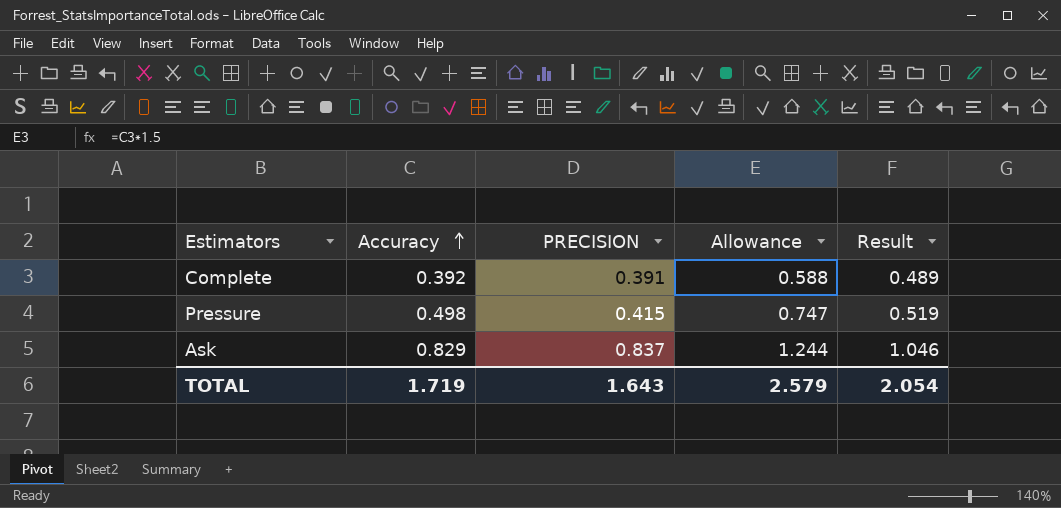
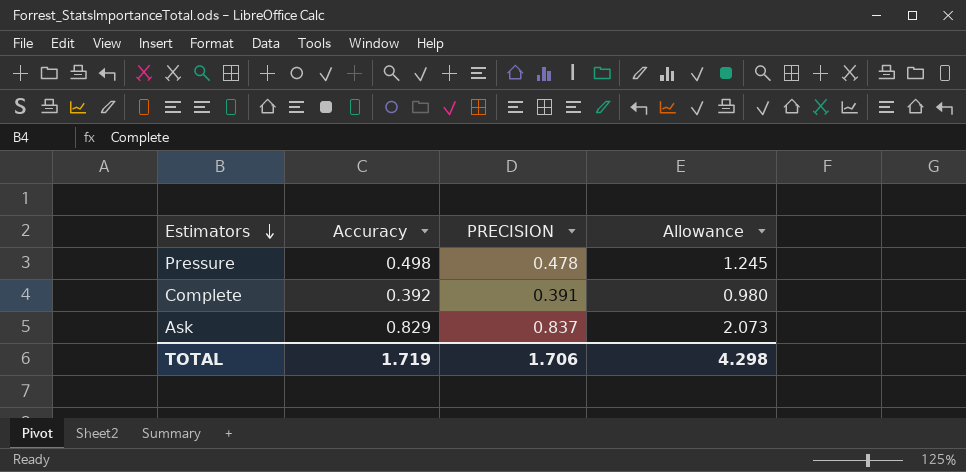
row order: Accuracy ascending -> Estimators descending
column Result | formula: [PRECISION] * 1.25 -> none
column Allowance | formula: [Accuracy] * 1.5 -> [Accuracy] * 2.5
Pressure | PRECISION: 0.415 -> 0.478
TOTAL | PRECISION: 1.643 -> 1.706
TOTAL | Allowance: 2.579 -> 4.298

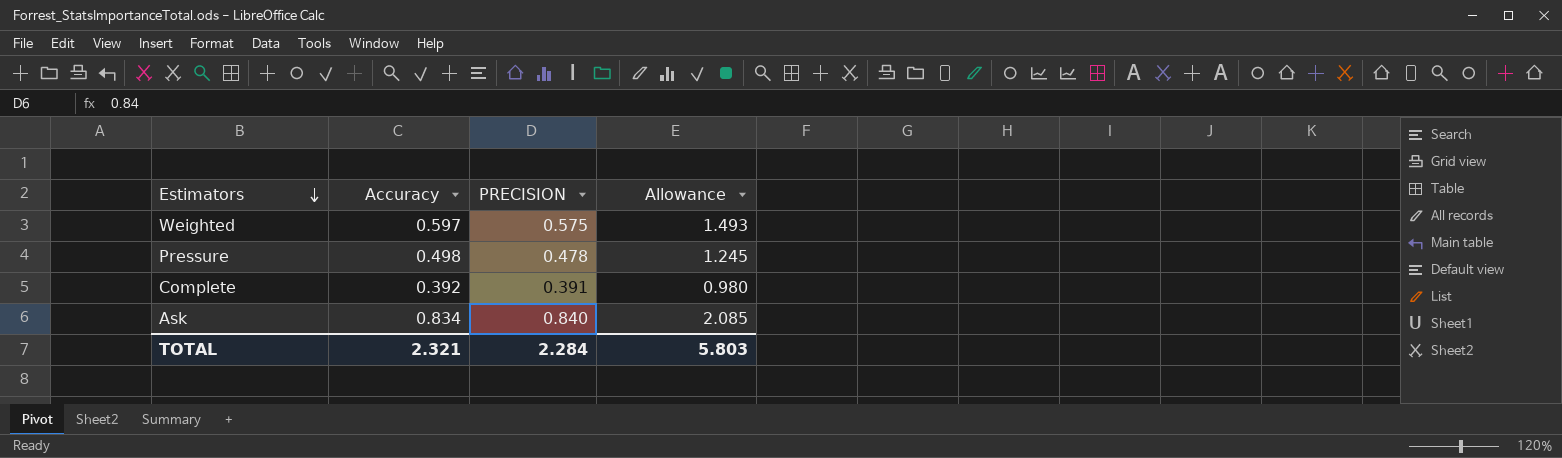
row Weighted: none -> 0.597 | 0.575 | 1.493
Ask | Accuracy: 0.829 -> 0.834
Ask | PRECISION: 0.837 -> 0.840
Ask | Allowance: 2.073 -> 2.085
TOTAL | Accuracy: 1.719 -> 2.321
TOTAL | PRECISION: 1.706 -> 2.284
TOTAL | Allowance: 4.298 -> 5.803

